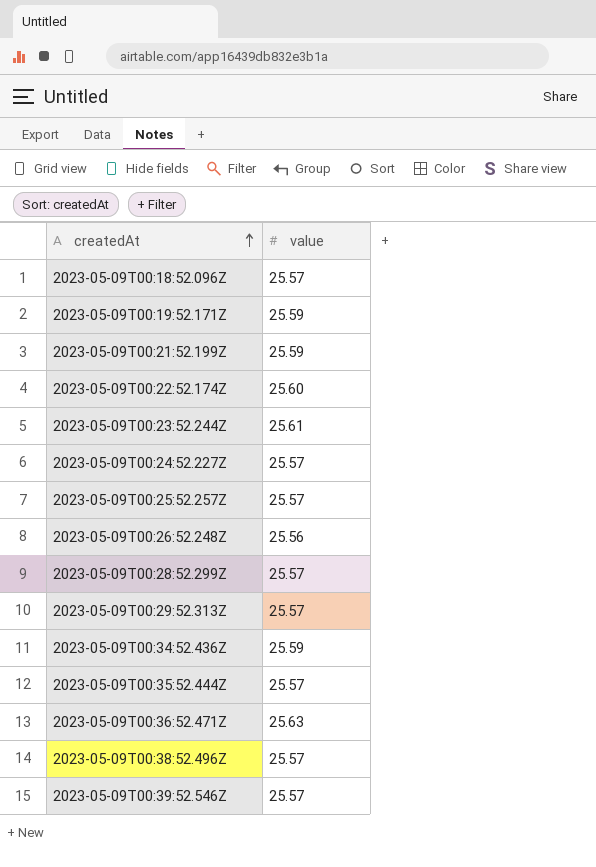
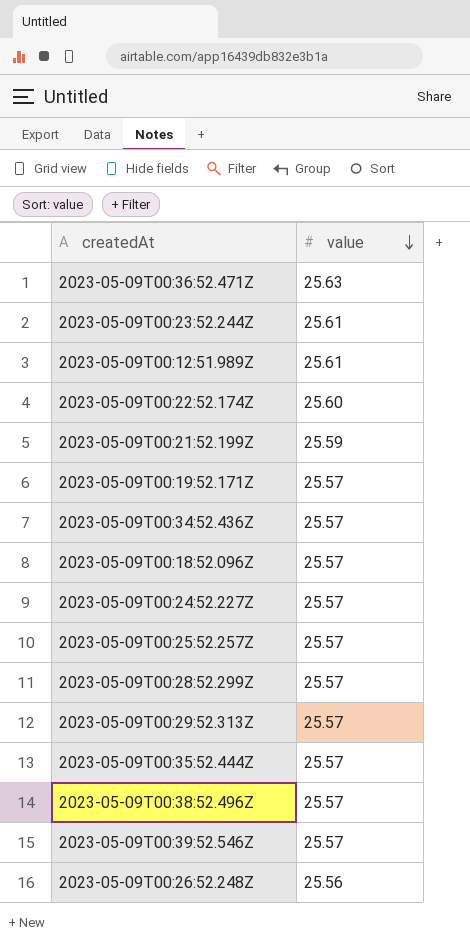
row order: createdAt ascending -> value descending
row 2023-05-09T00:12:51.989Z: none -> 25.61
2023-05-09T00:19:52.171Z | value: 25.59 -> 25.57
2023-05-09T00:34:52.436Z | value: 25.59 -> 25.57

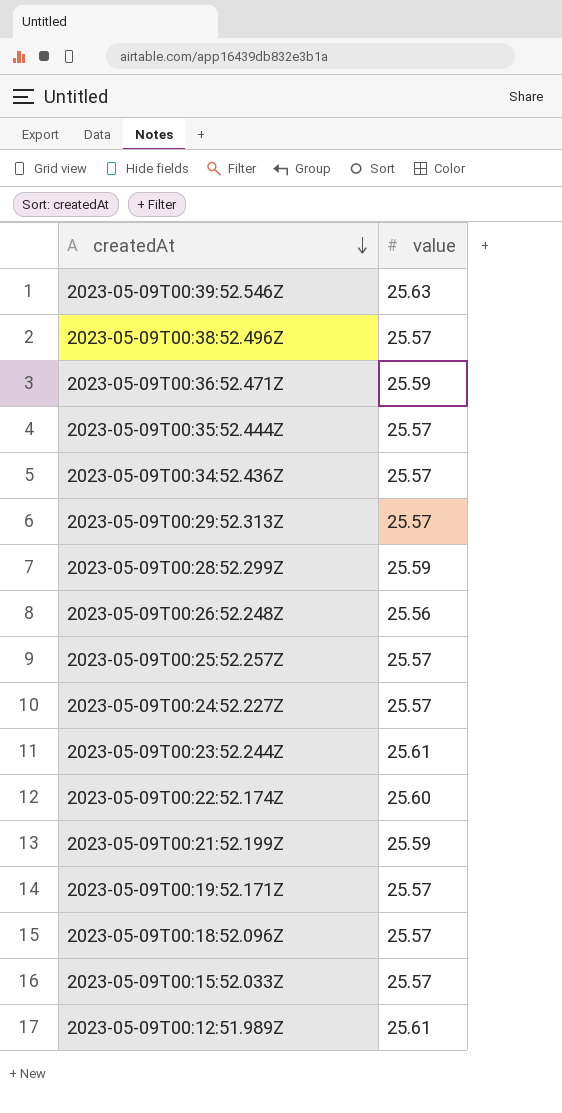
row order: value descending -> createdAt descending
2023-05-09T00:39:52.546Z | value: 25.57 -> 25.63
2023-05-09T00:36:52.471Z | value: 25.63 -> 25.59
2023-05-09T00:28:52.299Z | value: 25.57 -> 25.59
row 2023-05-09T00:15:52.033Z: none -> 25.57

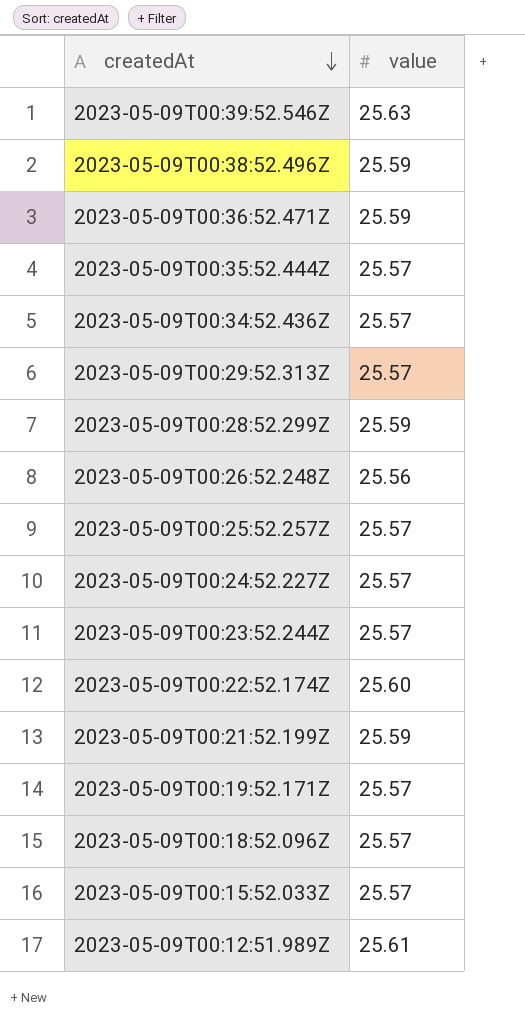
2023-05-09T00:38:52.496Z | value: 25.57 -> 25.59
2023-05-09T00:23:52.244Z | value: 25.61 -> 25.57

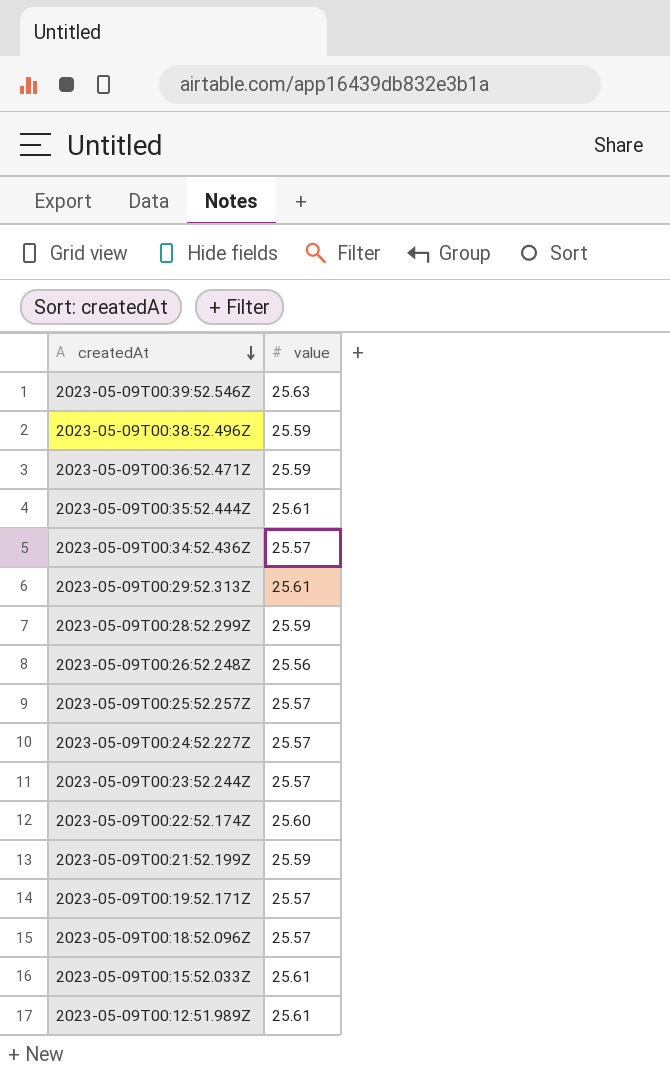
2023-05-09T00:35:52.444Z | value: 25.57 -> 25.61
2023-05-09T00:29:52.313Z | value: 25.57 -> 25.61
2023-05-09T00:15:52.033Z | value: 25.57 -> 25.61

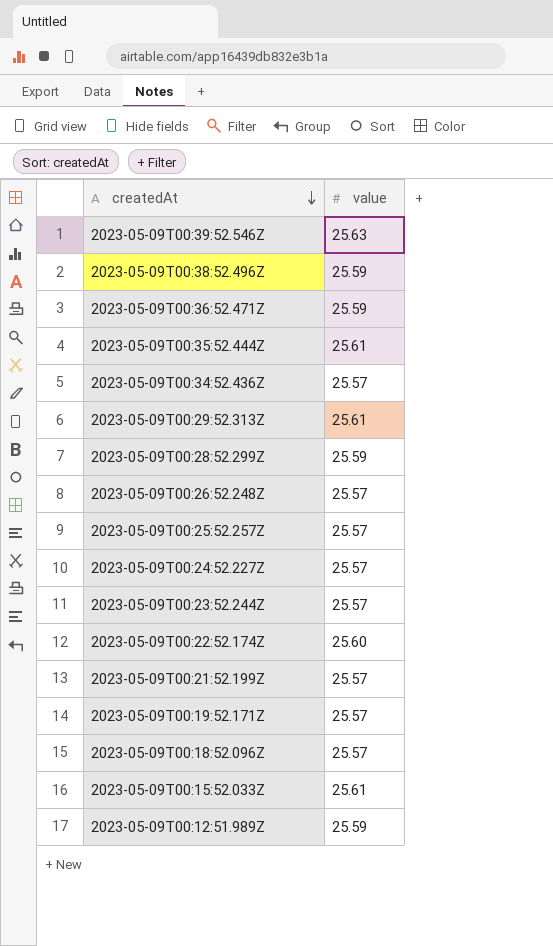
2023-05-09T00:26:52.248Z | value: 25.56 -> 25.57
2023-05-09T00:21:52.199Z | value: 25.59 -> 25.57
2023-05-09T00:12:51.989Z | value: 25.61 -> 25.59

